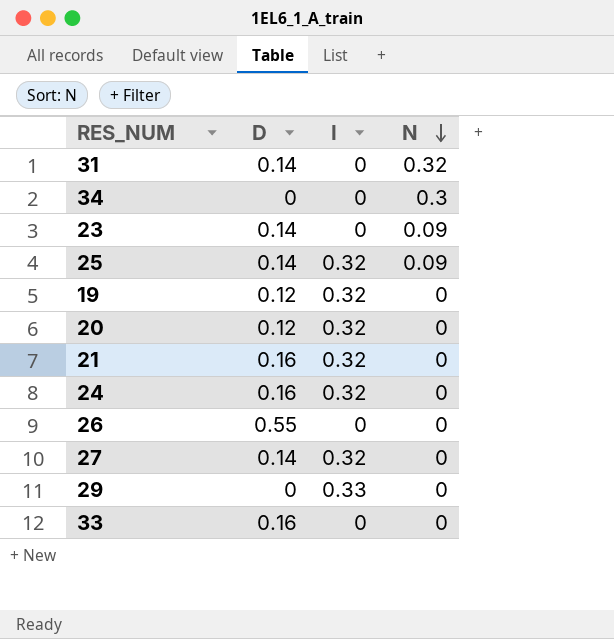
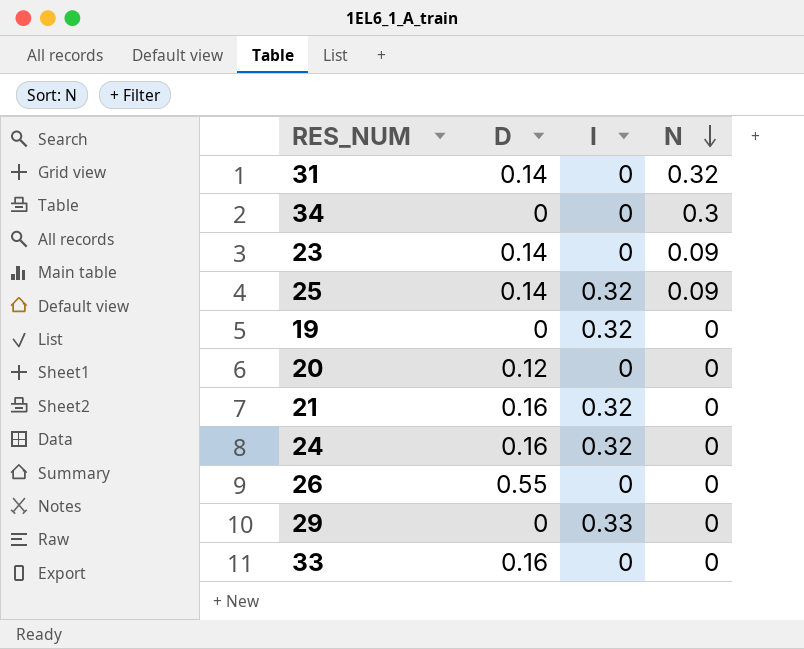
row 27: 0.14 | 0.32 | 0 -> none
19 | D: 0.12 -> 0
20 | I: 0.32 -> 0

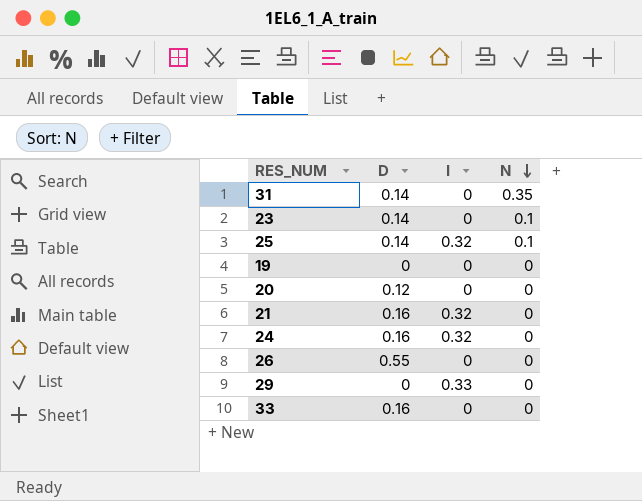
row 34: 0 | 0 | 0.3 -> none
31 | N: 0.32 -> 0.35
23 | N: 0.09 -> 0.1
25 | N: 0.09 -> 0.1
19 | I: 0.32 -> 0

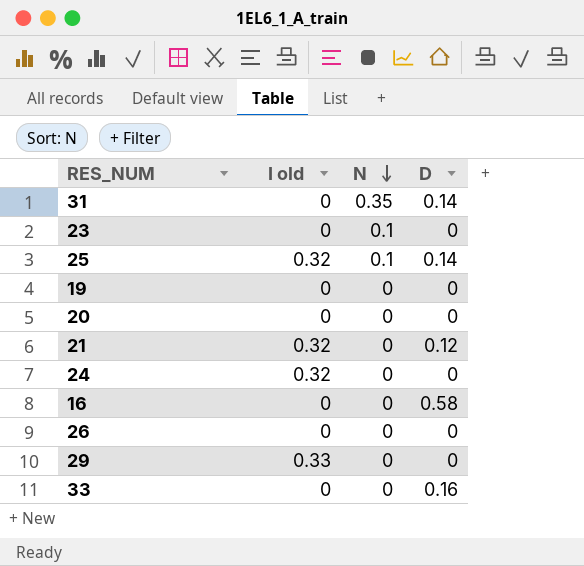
column name: I -> I old
column D | position: 2 -> 4
23 | D: 0.14 -> 0
20 | D: 0.12 -> 0
21 | D: 0.16 -> 0.12
24 | D: 0.16 -> 0
row 16: none -> 0 | 0 | 0.58
26 | D: 0.55 -> 0

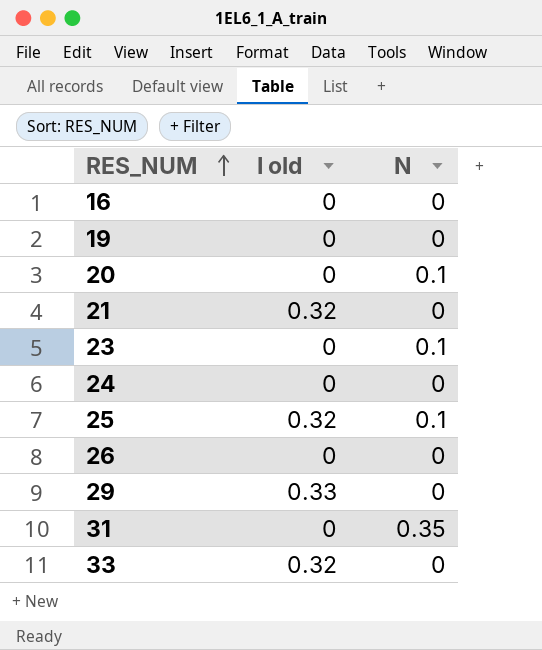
row order: N descending -> RES_NUM ascending
column D | position: 4 -> none
20 | N: 0 -> 0.1
24 | I old: 0.32 -> 0
33 | I old: 0 -> 0.32

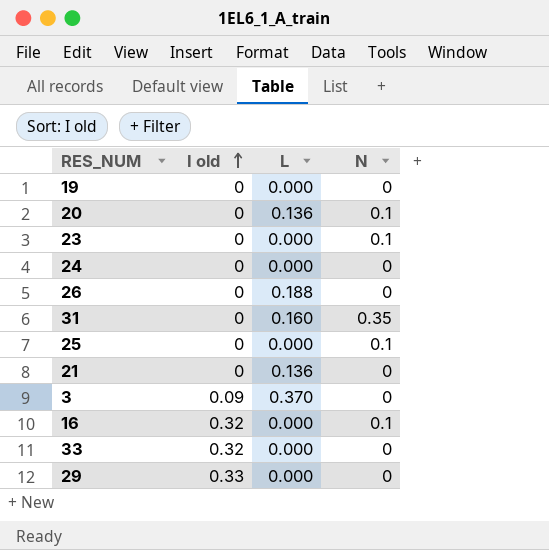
row order: RES_NUM ascending -> I old ascending
column L | position: none -> 3
25 | I old: 0.32 -> 0
21 | I old: 0.32 -> 0
row 3: none -> 0.09 | 0.370 | 0
16 | I old: 0 -> 0.32
16 | N: 0 -> 0.1

